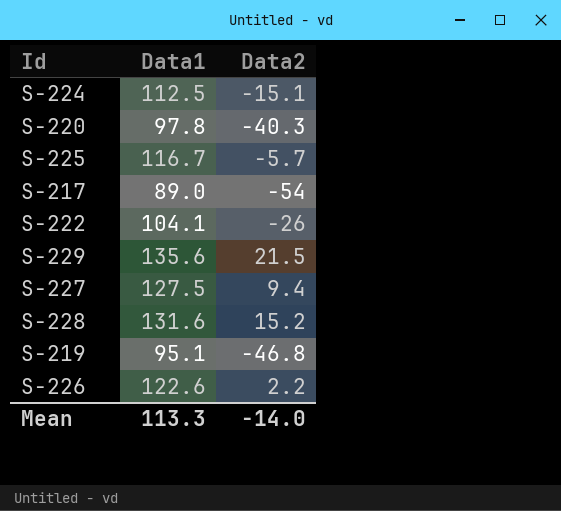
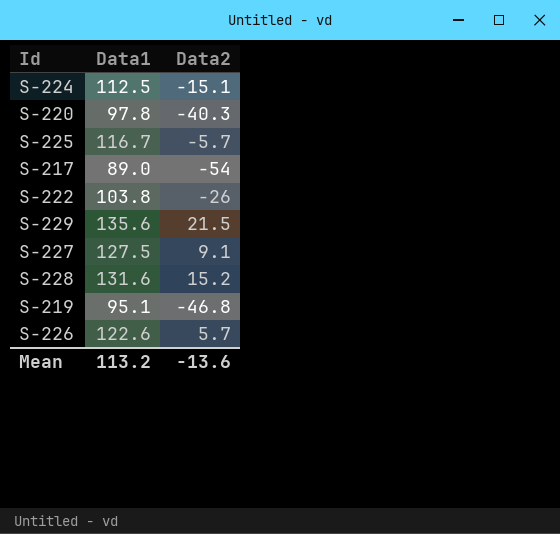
S-222 | Data1: 104.1 -> 103.8
S-227 | Data2: 9.4 -> 9.1
S-226 | Data2: 2.2 -> 5.7
Mean | Data1: 113.3 -> 113.2
Mean | Data2: -14.0 -> -13.6

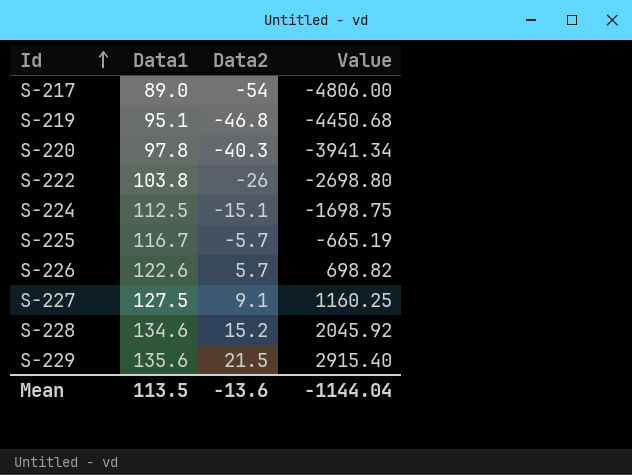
row order: none -> Id ascending
column Value | formula: none -> [Data1] * [Data2]
S-228 | Data1: 131.6 -> 134.6
Mean | Data1: 113.2 -> 113.5

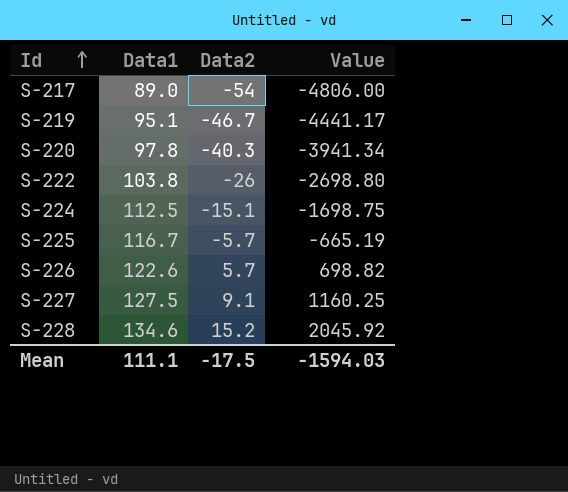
row S-229: 135.6 | 21.5 | 2915.40 -> none
S-219 | Data2: -46.8 -> -46.7
S-219 | Value: -4450.68 -> -4441.17
Mean | Data1: 113.5 -> 111.1
Mean | Data2: -13.6 -> -17.5
Mean | Value: -1144.04 -> -1594.03

